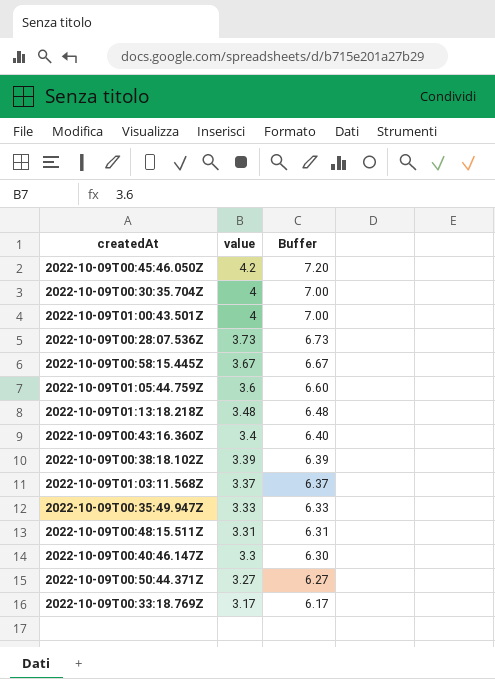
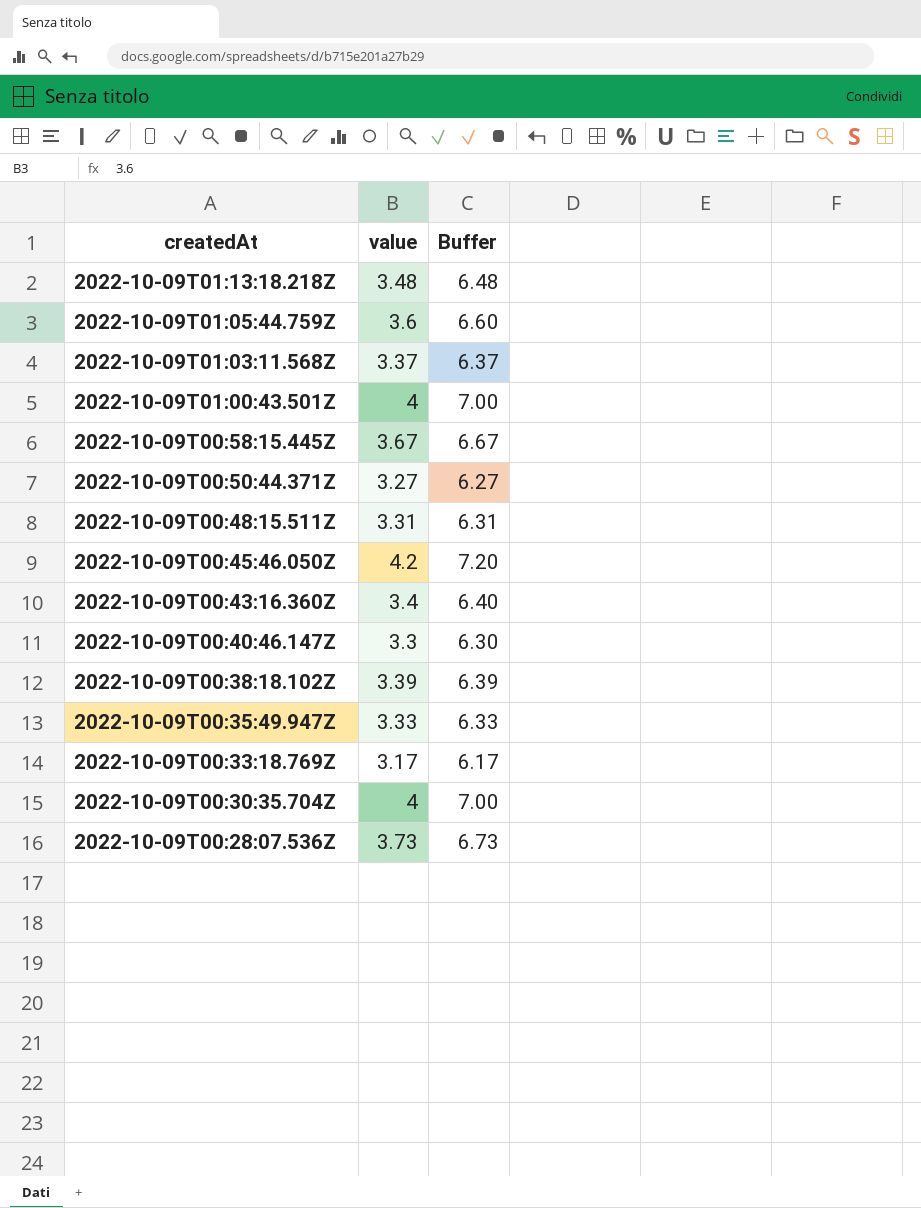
row order: value descending -> createdAt descending

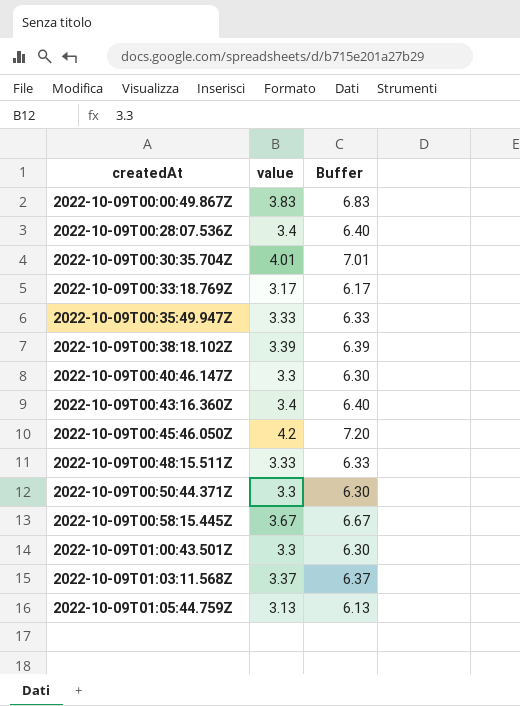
row order: createdAt descending -> createdAt ascending
row 2022-10-09T01:13:18.218Z: 3.48 | 6.48 -> none
row 2022-10-09T00:00:49.867Z: none -> 3.83 | 6.83
2022-10-09T00:28:07.536Z | value: 3.73 -> 3.4
2022-10-09T00:28:07.536Z | Buffer: 6.73 -> 6.40
2022-10-09T00:30:35.704Z | value: 4 -> 4.01
2022-10-09T00:30:35.704Z | Buffer: 7.00 -> 7.01
2022-10-09T00:48:15.511Z | value: 3.31 -> 3.33
2022-10-09T00:48:15.511Z | Buffer: 6.31 -> 6.33
2022-10-09T00:50:44.371Z | value: 3.27 -> 3.3
2022-10-09T00:50:44.371Z | Buffer: 6.27 -> 6.30
2022-10-09T01:00:43.501Z | value: 4 -> 3.3
2022-10-09T01:00:43.501Z | Buffer: 7.00 -> 6.30
2022-10-09T01:05:44.759Z | value: 3.6 -> 3.13
2022-10-09T01:05:44.759Z | Buffer: 6.60 -> 6.13

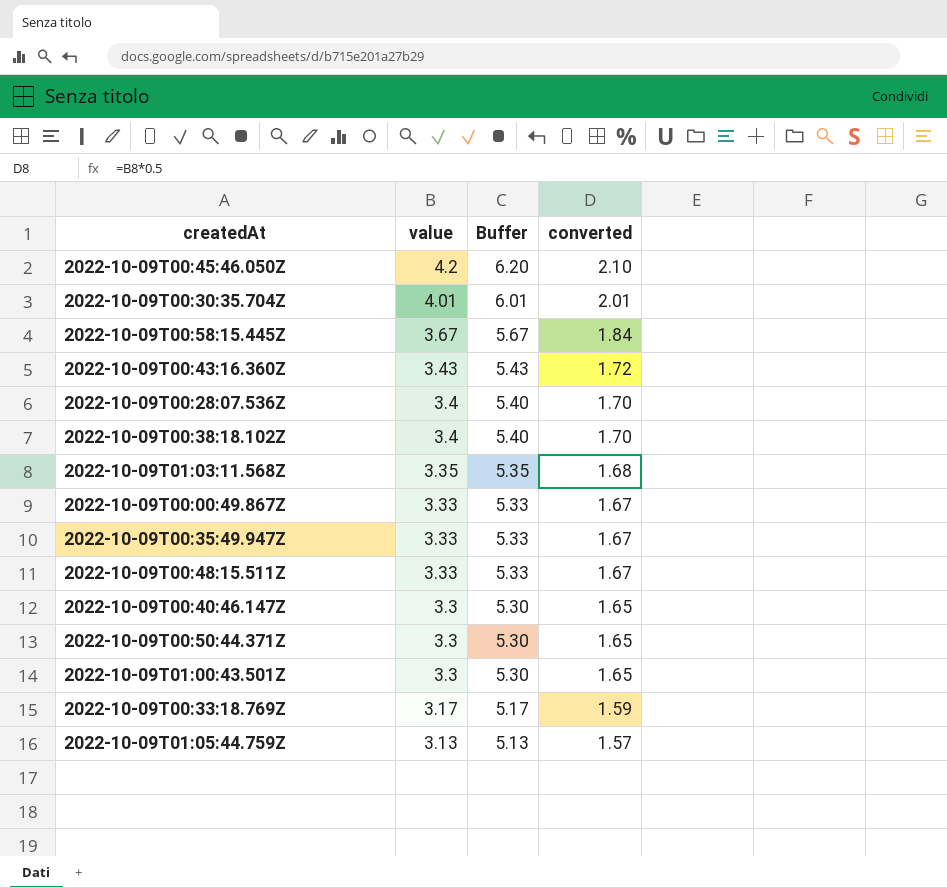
row order: createdAt ascending -> value descending
column Buffer | formula: [value] + 3 -> [value] + 2
column converted | formula: none -> [value] * 0.5
2022-10-09T00:43:16.360Z | value: 3.4 -> 3.43
2022-10-09T00:38:18.102Z | value: 3.39 -> 3.4
2022-10-09T01:03:11.568Z | value: 3.37 -> 3.35
2022-10-09T00:00:49.867Z | value: 3.83 -> 3.33

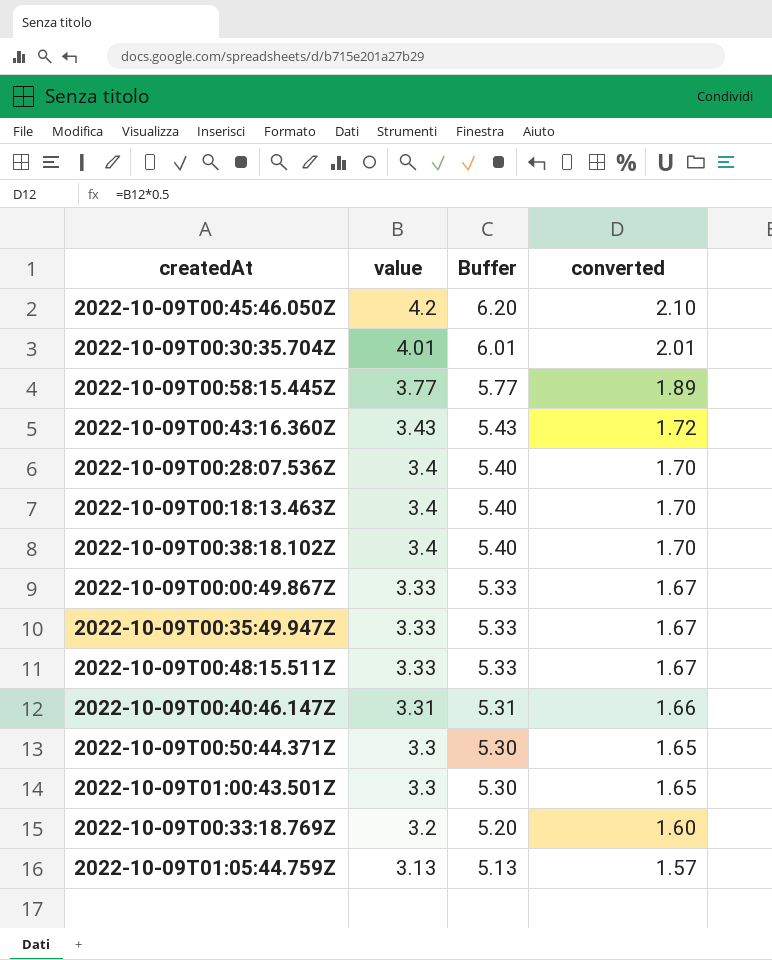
row 2022-10-09T01:03:11.568Z: 3.35 | 5.35 | 1.68 -> none
2022-10-09T00:58:15.445Z | value: 3.67 -> 3.77
2022-10-09T00:58:15.445Z | Buffer: 5.67 -> 5.77
2022-10-09T00:58:15.445Z | converted: 1.84 -> 1.89
row 2022-10-09T00:18:13.463Z: none -> 3.4 | 5.40 | 1.70
2022-10-09T00:40:46.147Z | value: 3.3 -> 3.31
2022-10-09T00:40:46.147Z | Buffer: 5.30 -> 5.31
2022-10-09T00:40:46.147Z | converted: 1.65 -> 1.66
2022-10-09T00:33:18.769Z | value: 3.17 -> 3.2
2022-10-09T00:33:18.769Z | Buffer: 5.17 -> 5.20
2022-10-09T00:33:18.769Z | converted: 1.59 -> 1.60

